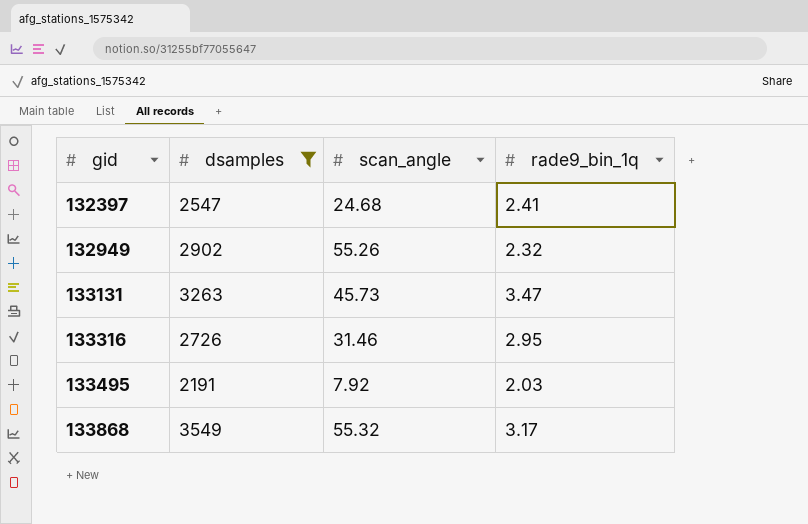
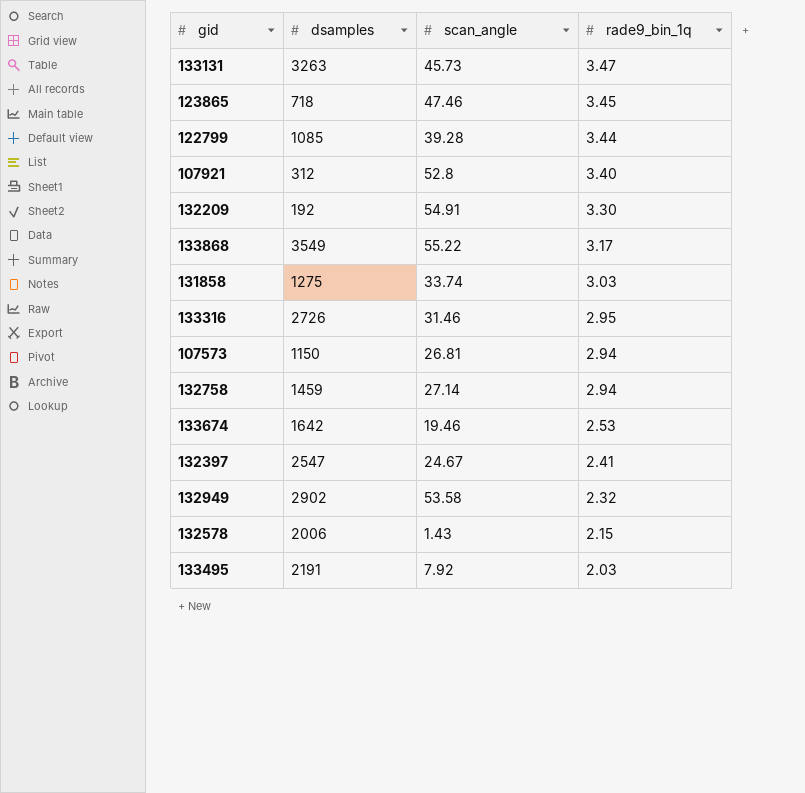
filter: dsamples >= 2191 -> none
row order: gid ascending -> rade9_bin_1q descending
133868 | scan_angle: 55.32 -> 55.22
132397 | scan_angle: 24.68 -> 24.67
132949 | scan_angle: 55.26 -> 53.58

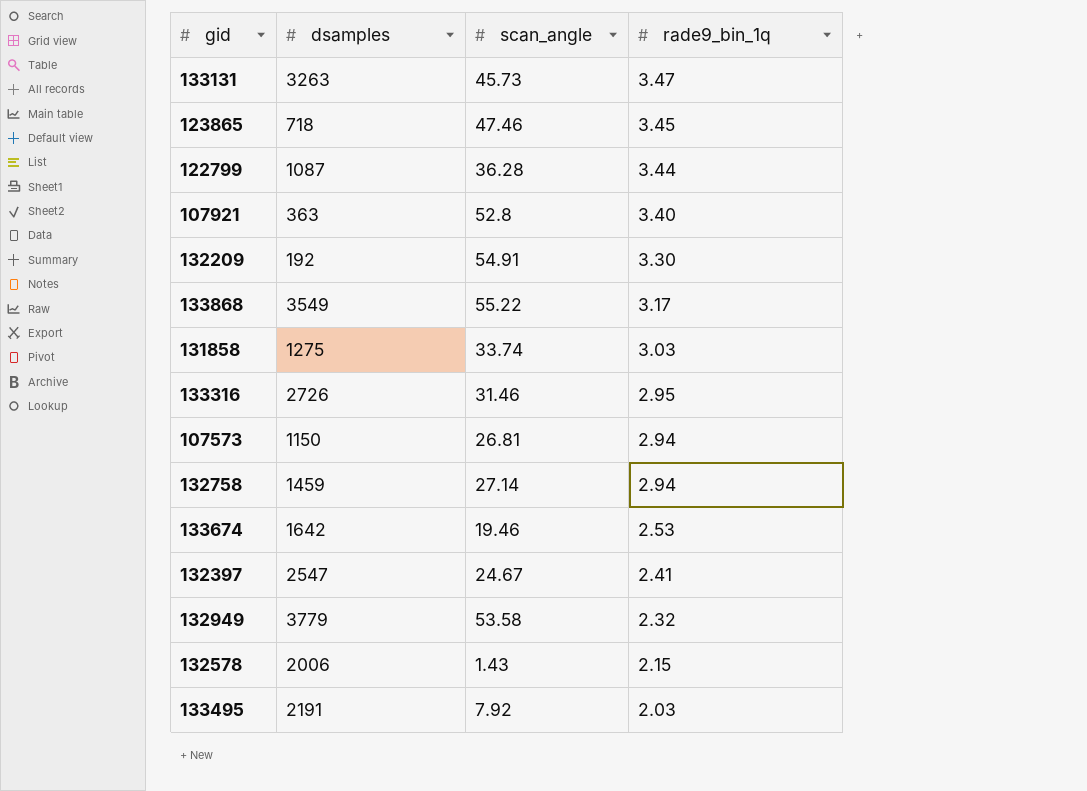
122799 | dsamples: 1085 -> 1087
122799 | scan_angle: 39.28 -> 36.28
107921 | dsamples: 312 -> 363
132949 | dsamples: 2902 -> 3779

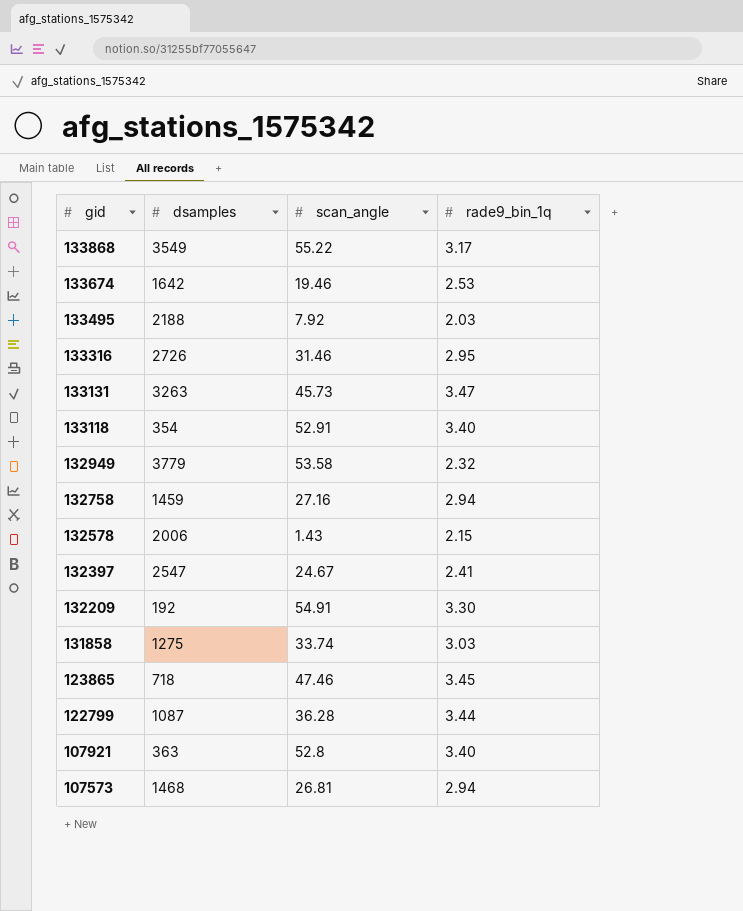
row order: rade9_bin_1q descending -> gid descending
133495 | dsamples: 2191 -> 2188
row 133118: none -> 354 | 52.91 | 3.40
132758 | scan_angle: 27.14 -> 27.16
107573 | dsamples: 1150 -> 1468

